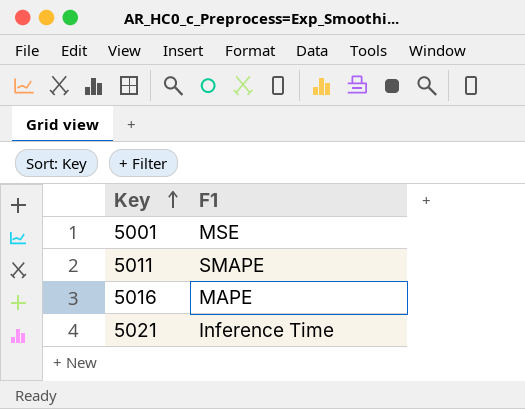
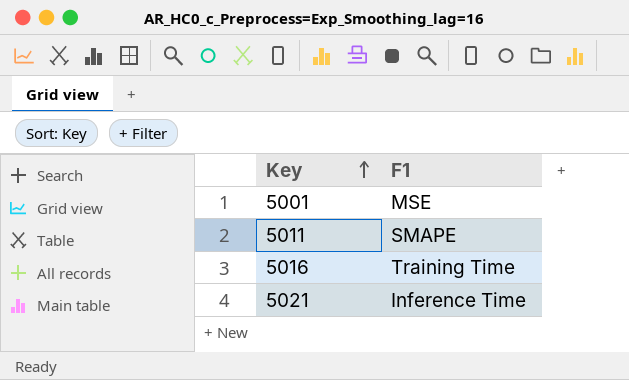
5016 | F1: MAPE -> Training Time

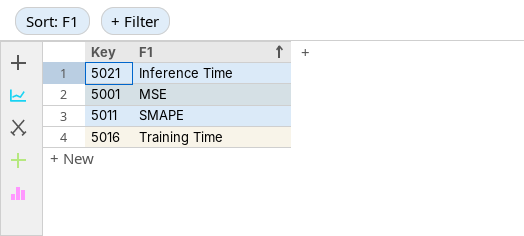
row order: Key ascending -> F1 ascending

